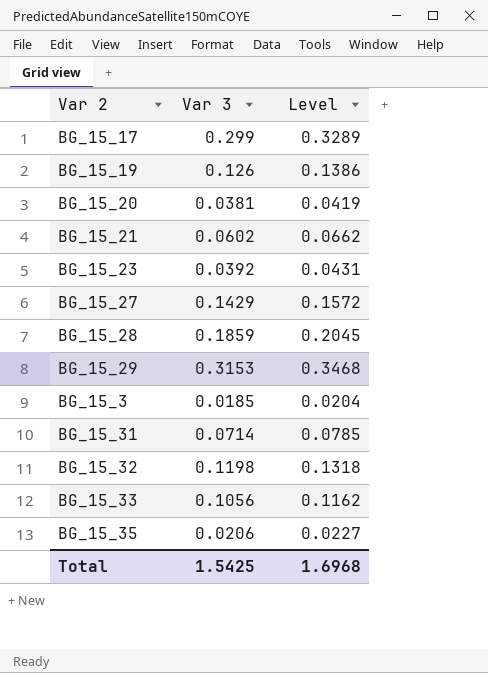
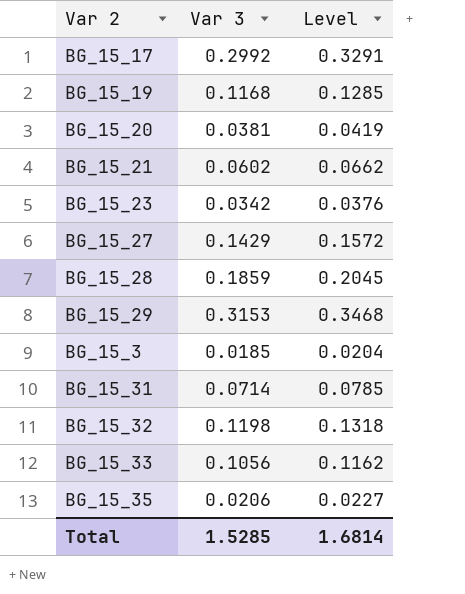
BG_15_17 | Var 3: 0.299 -> 0.2992
BG_15_17 | Level: 0.3289 -> 0.3291
BG_15_19 | Var 3: 0.126 -> 0.1168
BG_15_19 | Level: 0.1386 -> 0.1285
BG_15_23 | Var 3: 0.0392 -> 0.0342
BG_15_23 | Level: 0.0431 -> 0.0376
Total | Var 3: 1.5425 -> 1.5285
Total | Level: 1.6968 -> 1.6814

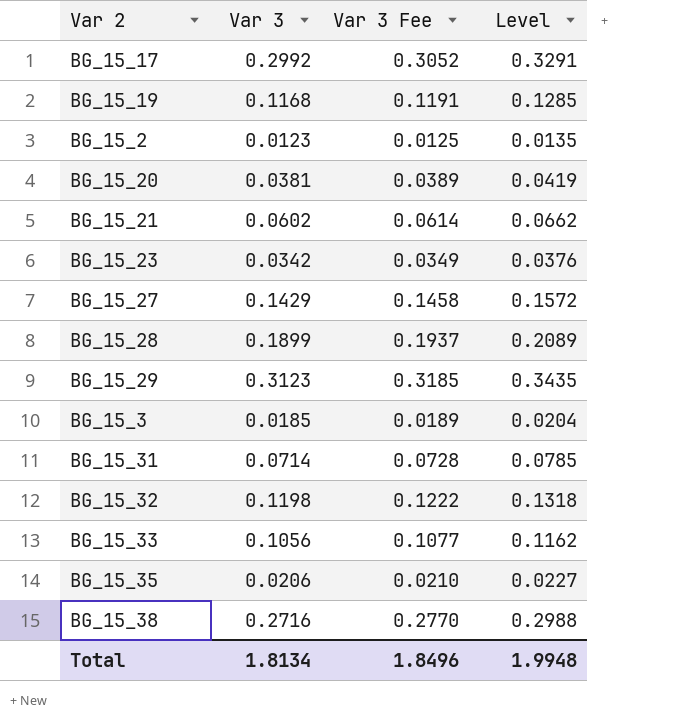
column Var 3 Fee | formula: none -> [Var 3] * 1.02
row BG_15_2: none -> 0.0123 | 0.0125 | 0.0135
BG_15_28 | Var 3: 0.1859 -> 0.1899
BG_15_28 | Level: 0.2045 -> 0.2089
BG_15_29 | Var 3: 0.3153 -> 0.3123
BG_15_29 | Level: 0.3468 -> 0.3435
row BG_15_38: none -> 0.2716 | 0.2770 | 0.2988
Total | Var 3: 1.5285 -> 1.8134
Total | Level: 1.6814 -> 1.9948

